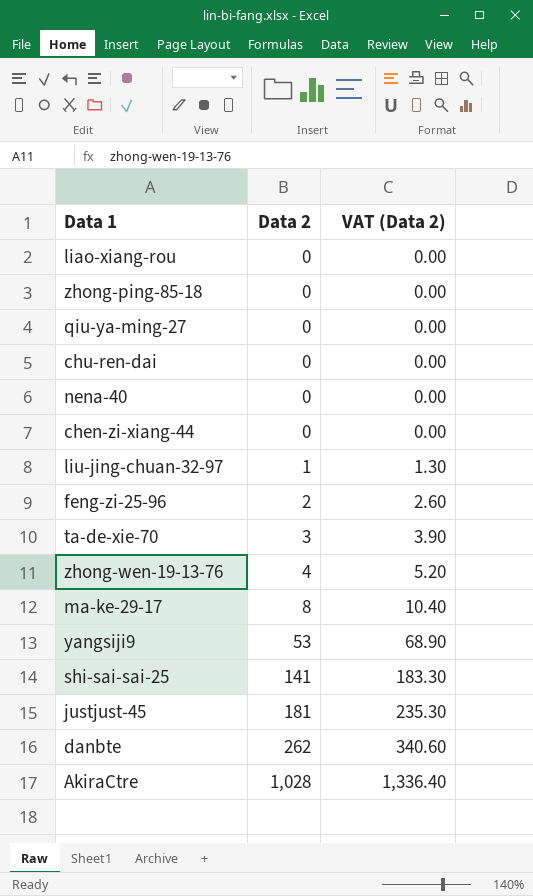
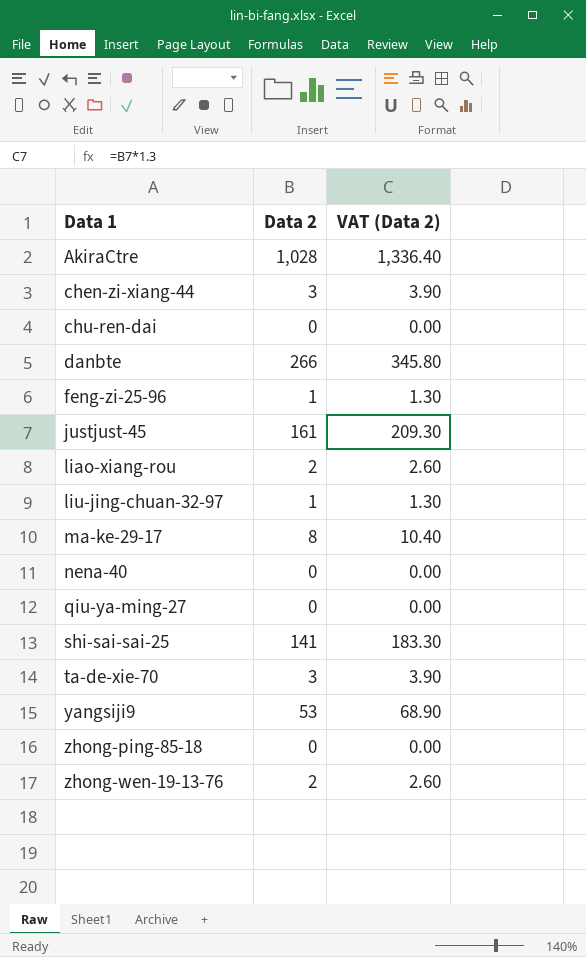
row order: Data 2 ascending -> Data 1 ascending
chen-zi-xiang-44 | Data 2: 0 -> 3
chen-zi-xiang-44 | VAT (Data 2): 0.00 -> 3.90
danbte | Data 2: 262 -> 266
danbte | VAT (Data 2): 340.60 -> 345.80
feng-zi-25-96 | Data 2: 2 -> 1
feng-zi-25-96 | VAT (Data 2): 2.60 -> 1.30
justjust-45 | Data 2: 181 -> 161
justjust-45 | VAT (Data 2): 235.30 -> 209.30
liao-xiang-rou | Data 2: 0 -> 2
liao-xiang-rou | VAT (Data 2): 0.00 -> 2.60
zhong-wen-19-13-76 | Data 2: 4 -> 2
zhong-wen-19-13-76 | VAT (Data 2): 5.20 -> 2.60

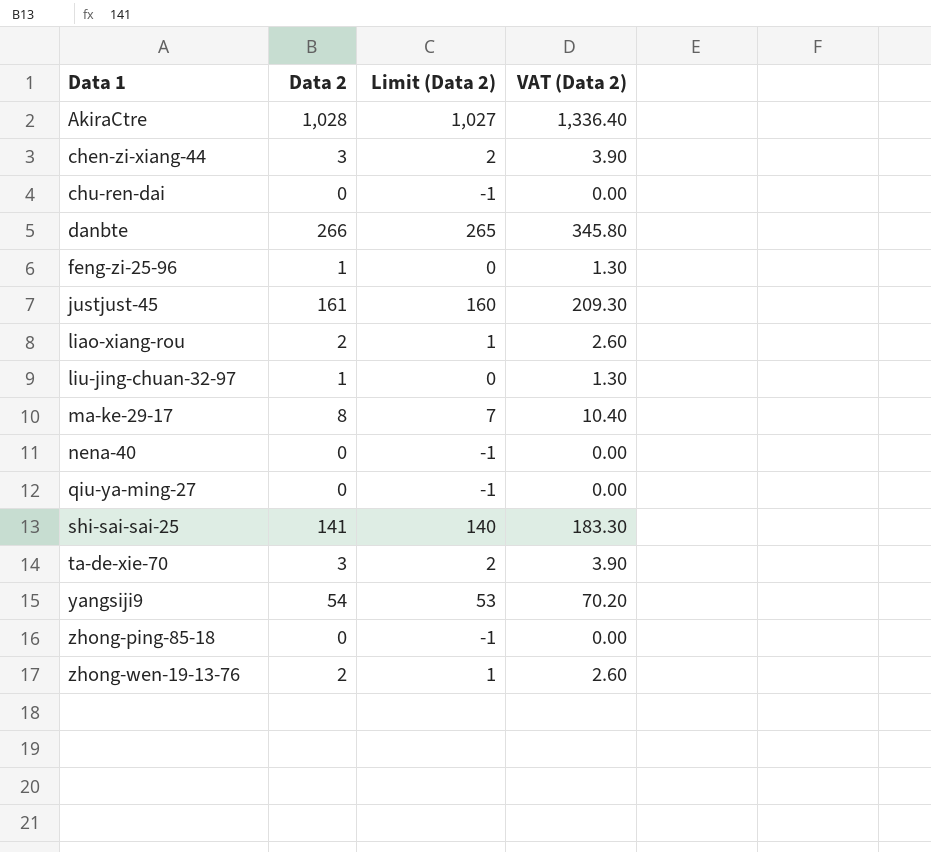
column Limit (Data 2) | formula: none -> [Data 2] - 1
yangsiji9 | Data 2: 53 -> 54
yangsiji9 | VAT (Data 2): 68.90 -> 70.20

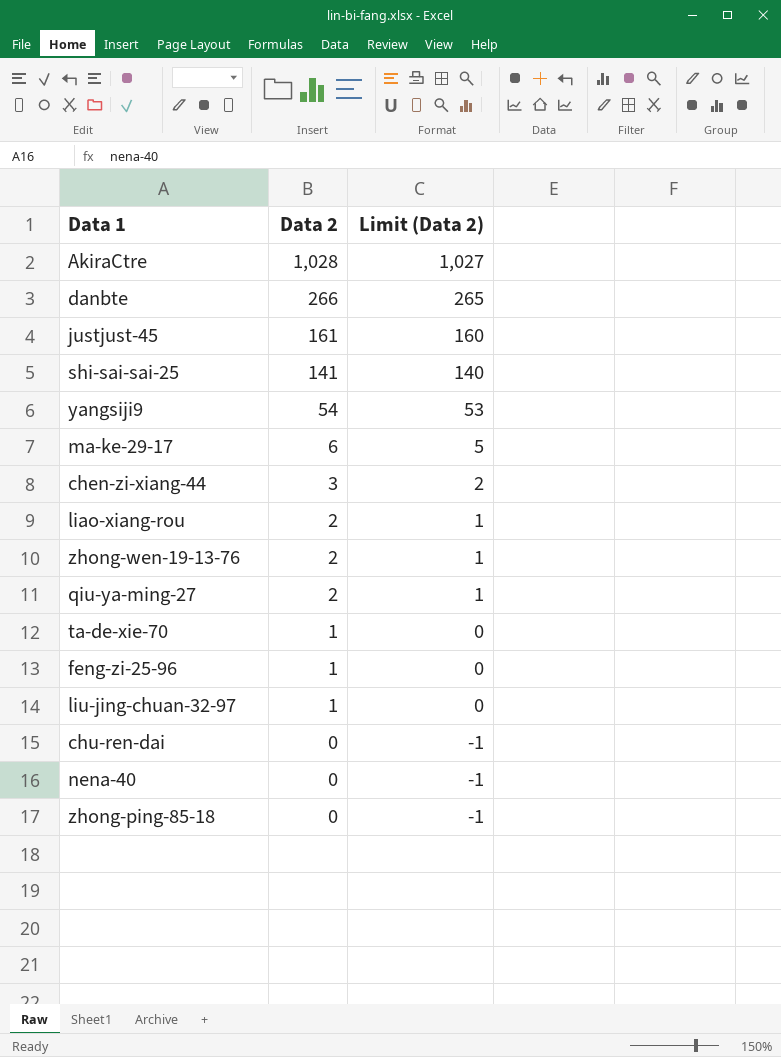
row order: Data 1 ascending -> Data 2 descending
column VAT (Data 2) | formula: [Data 2] * 1.3 -> none
ma-ke-29-17 | Data 2: 8 -> 6
ma-ke-29-17 | Limit (Data 2): 7 -> 5
qiu-ya-ming-27 | Data 2: 0 -> 2
qiu-ya-ming-27 | Limit (Data 2): -1 -> 1
ta-de-xie-70 | Data 2: 3 -> 1
ta-de-xie-70 | Limit (Data 2): 2 -> 0

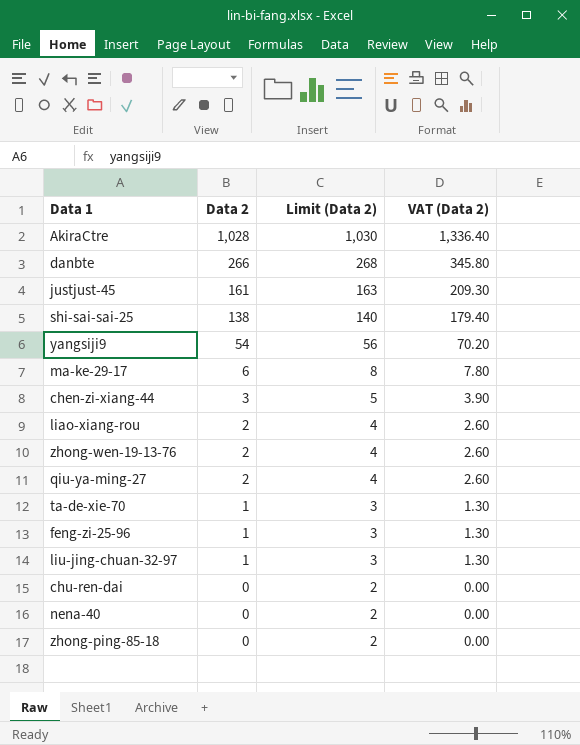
column Limit (Data 2) | formula: [Data 2] - 1 -> [Data 2] + 2
column VAT (Data 2) | formula: none -> [Data 2] * 1.3
shi-sai-sai-25 | Data 2: 141 -> 138

